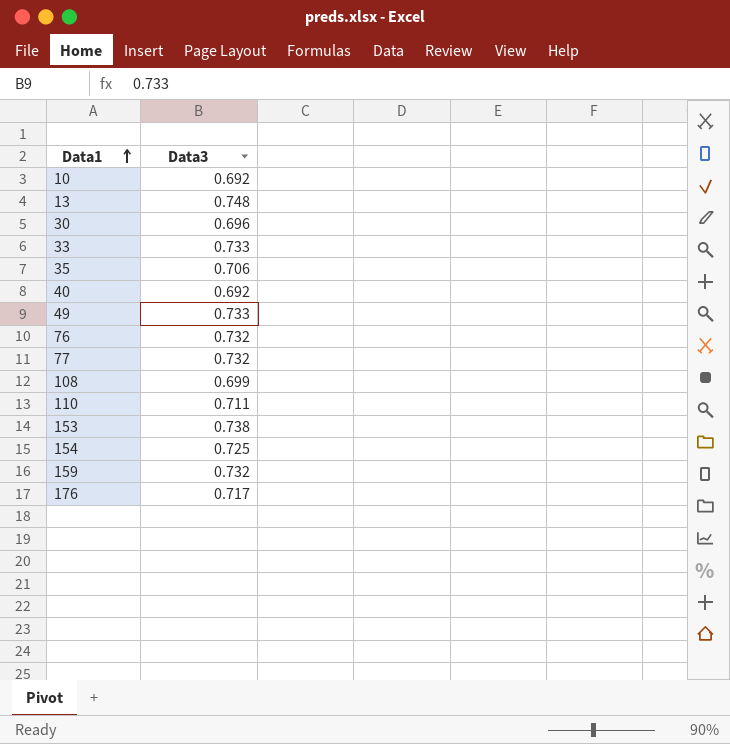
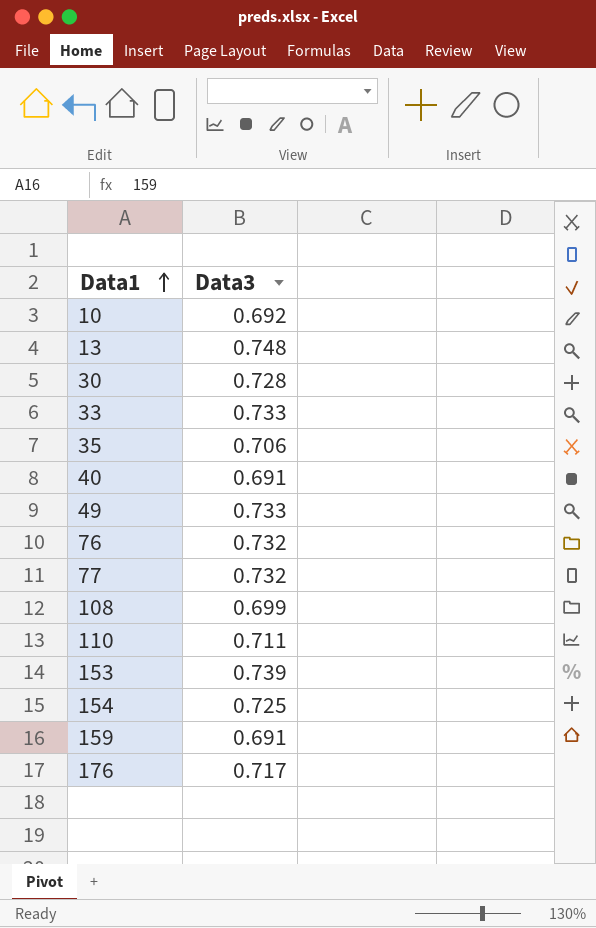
30 | Data3: 0.696 -> 0.728
40 | Data3: 0.692 -> 0.691
153 | Data3: 0.738 -> 0.739
159 | Data3: 0.732 -> 0.691

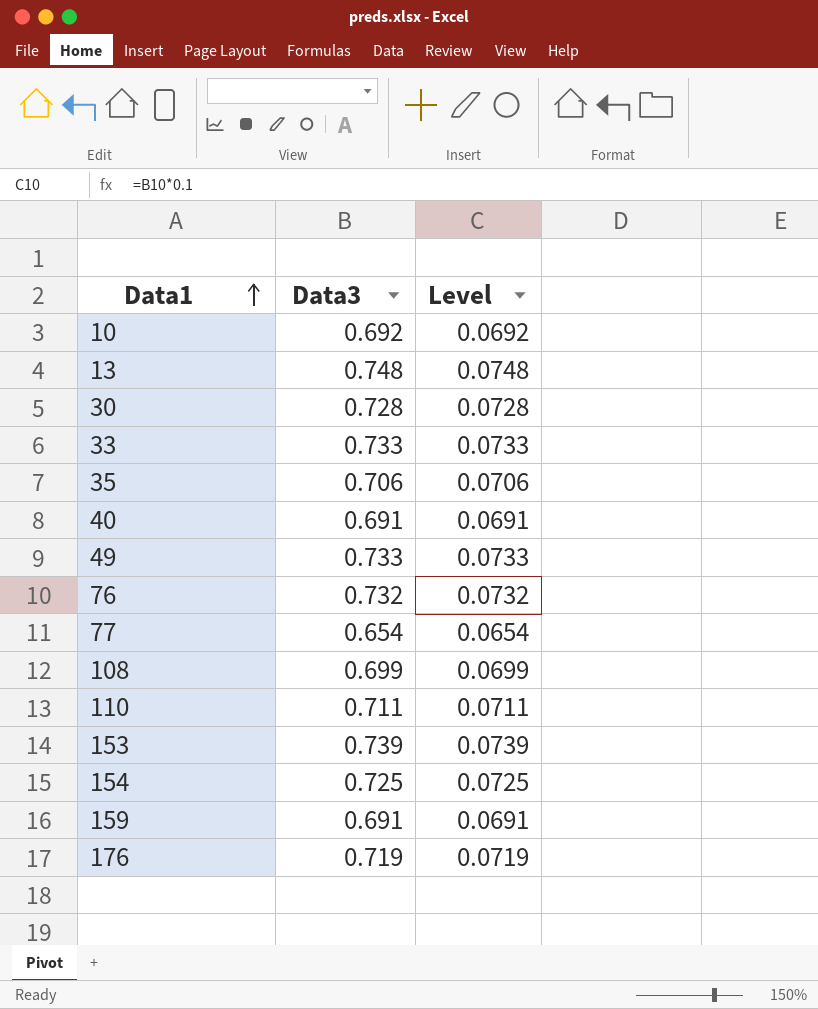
column Level | formula: none -> [Data3] * 0.1
77 | Data3: 0.732 -> 0.654
176 | Data3: 0.717 -> 0.719

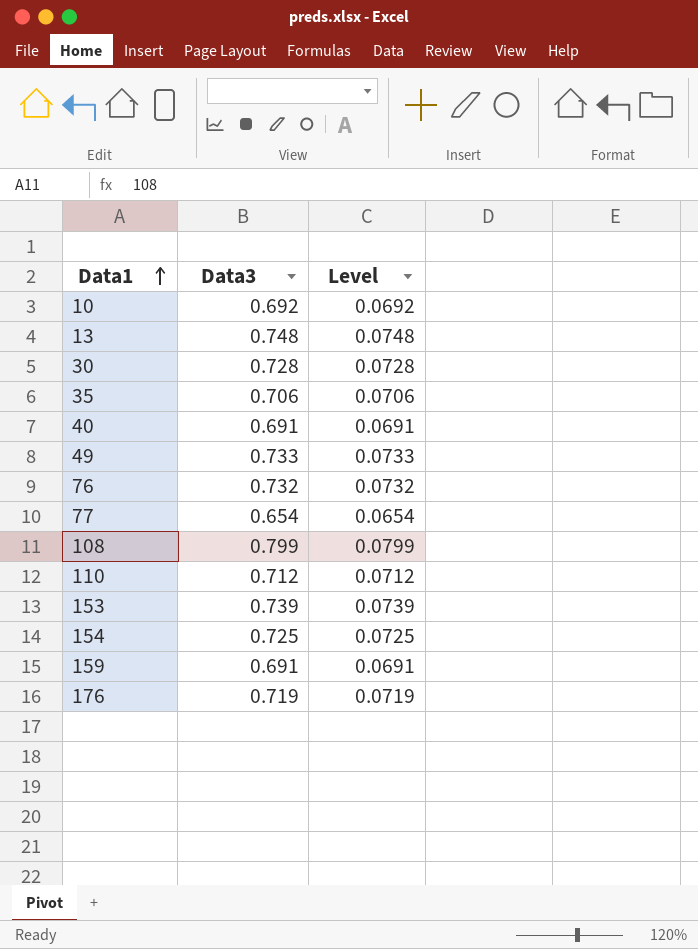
row 33: 0.733 | 0.0733 -> none
108 | Data3: 0.699 -> 0.799
108 | Level: 0.0699 -> 0.0799
110 | Data3: 0.711 -> 0.712
110 | Level: 0.0711 -> 0.0712

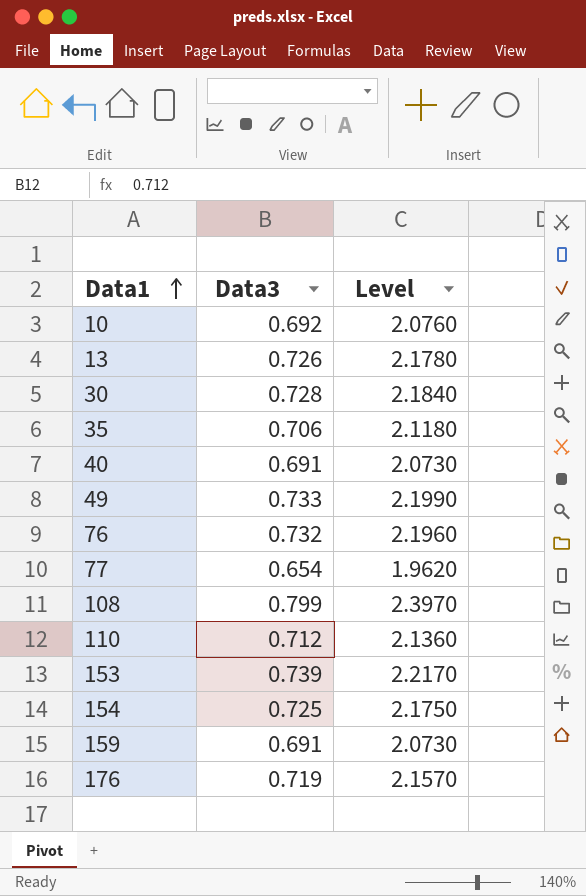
column Level | formula: [Data3] * 0.1 -> [Data3] * 3
13 | Data3: 0.748 -> 0.726

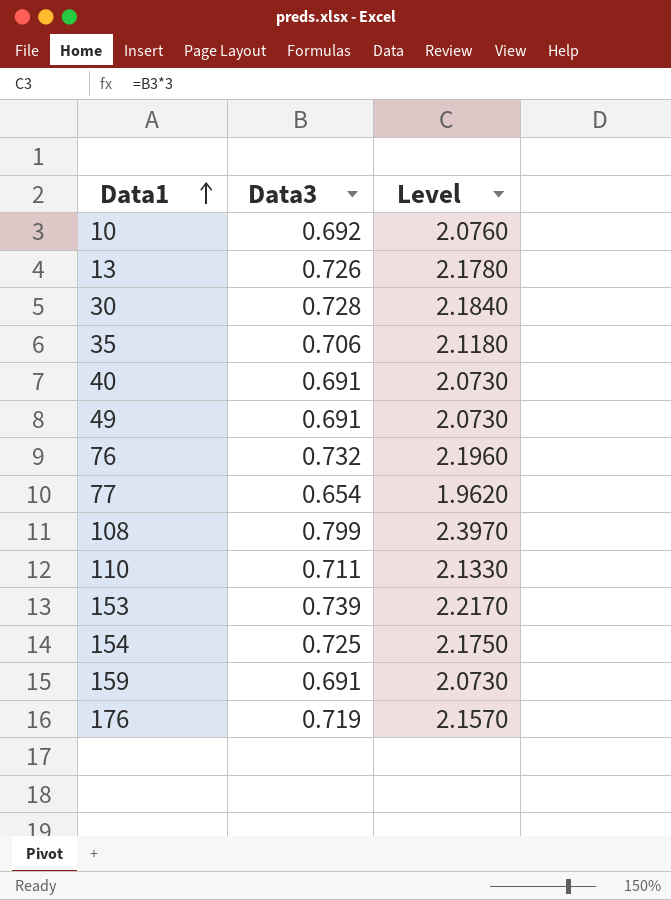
49 | Data3: 0.733 -> 0.691
49 | Level: 2.1990 -> 2.0730
110 | Data3: 0.712 -> 0.711
110 | Level: 2.1360 -> 2.1330

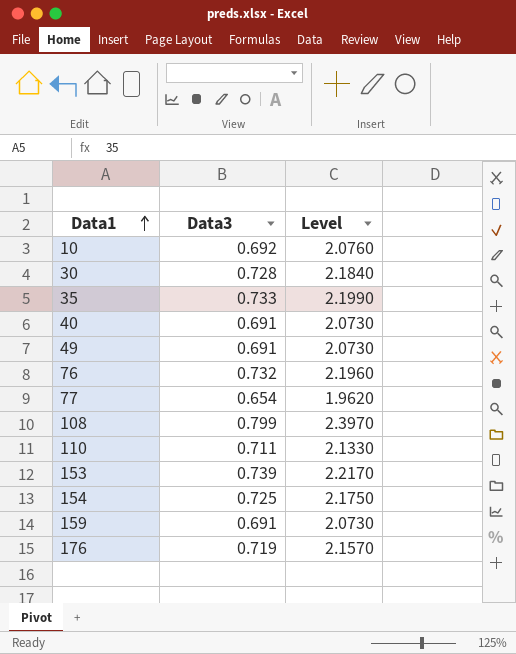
row 13: 0.726 | 2.1780 -> none
35 | Data3: 0.706 -> 0.733
35 | Level: 2.1180 -> 2.1990

